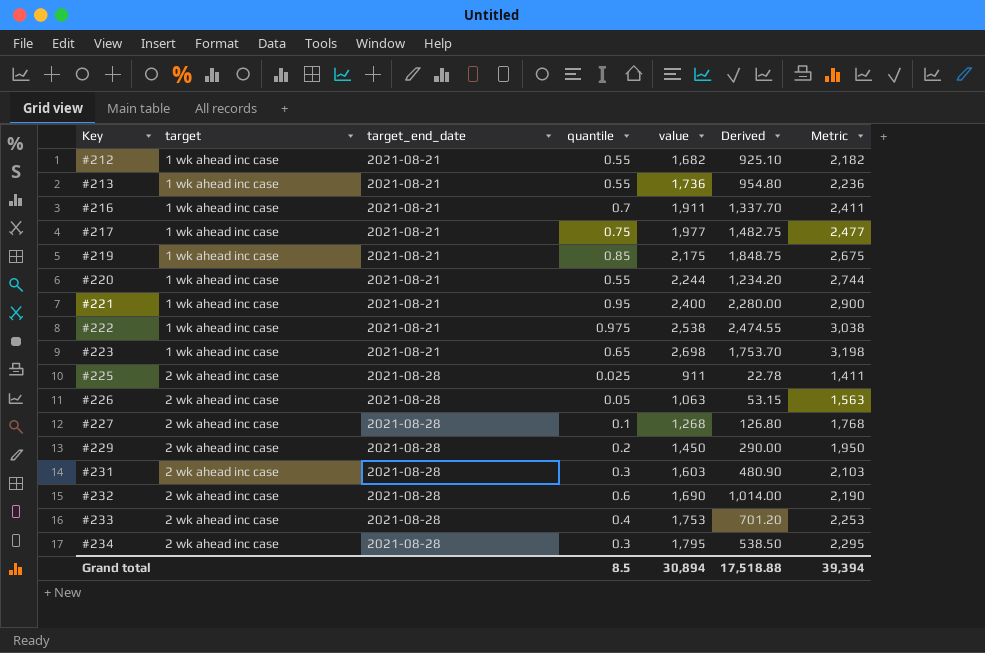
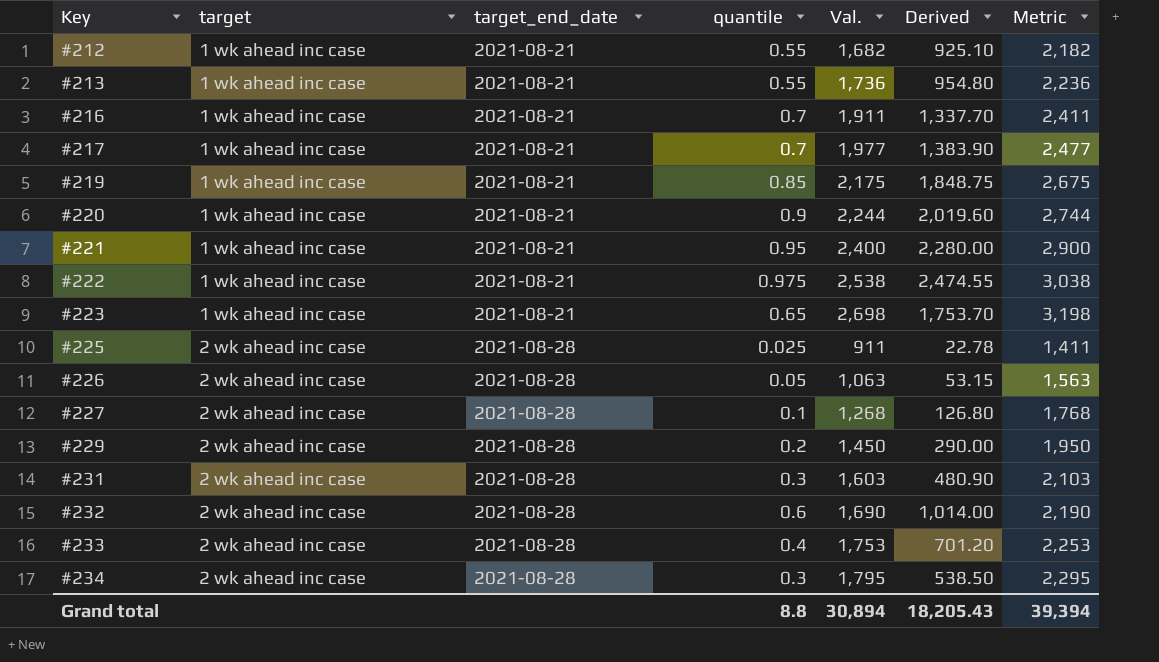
column name: value -> Val.
#217 | quantile: 0.75 -> 0.7
#217 | Derived: 1,482.75 -> 1,383.90
#220 | quantile: 0.55 -> 0.9
#220 | Derived: 1,234.20 -> 2,019.60
Grand total | quantile: 8.5 -> 8.8
Grand total | Derived: 17,518.88 -> 18,205.43

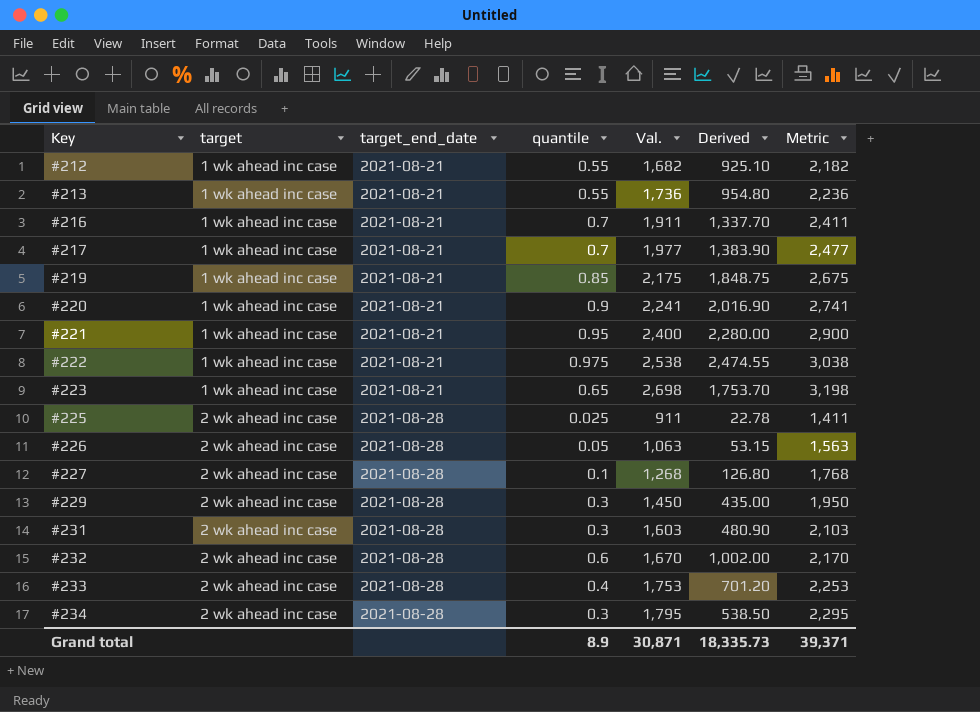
#220 | Val.: 2,244 -> 2,241
#220 | Derived: 2,019.60 -> 2,016.90
#220 | Metric: 2,744 -> 2,741
#229 | quantile: 0.2 -> 0.3
#229 | Derived: 290.00 -> 435.00
#232 | Val.: 1,690 -> 1,670
#232 | Derived: 1,014.00 -> 1,002.00
#232 | Metric: 2,190 -> 2,170
Grand total | quantile: 8.8 -> 8.9
Grand total | Val.: 30,894 -> 30,871
Grand total | Derived: 18,205.43 -> 18,335.73
Grand total | Metric: 39,394 -> 39,371

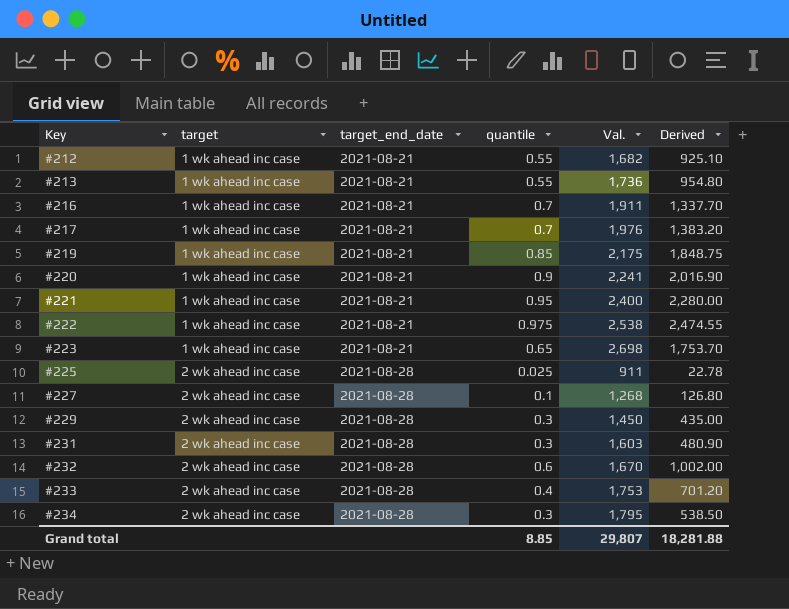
column Metric | formula: [Val.] + 500 -> none
row #226: 2 wk ahead inc case | 2021-08-28 | 0.05 | 1,063 | 53.15 | 1,563 -> none
#217 | Val.: 1,977 -> 1,976
#217 | Derived: 1,383.90 -> 1,383.20
Grand total | quantile: 8.9 -> 8.85
Grand total | Val.: 30,871 -> 29,807
Grand total | Derived: 18,335.73 -> 18,281.88

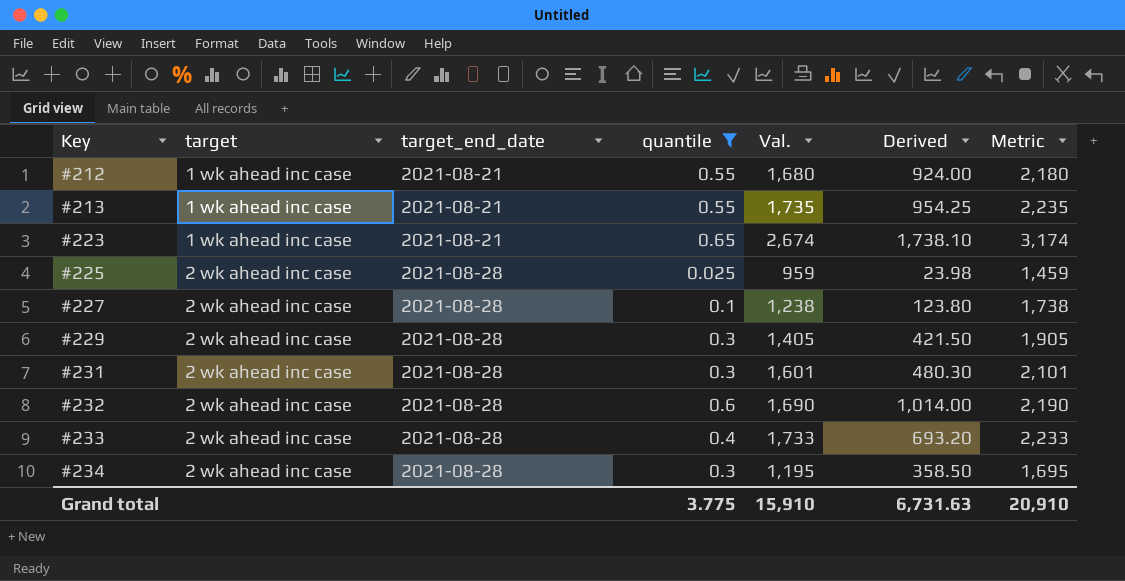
filter: none -> quantile <= 0.65
column Metric | formula: none -> [Val.] + 500
#212 | Val.: 1,682 -> 1,680
#212 | Derived: 925.10 -> 924.00
#213 | Val.: 1,736 -> 1,735
#213 | Derived: 954.80 -> 954.25
#223 | Val.: 2,698 -> 2,674
#223 | Derived: 1,753.70 -> 1,738.10
#225 | Val.: 911 -> 959
#225 | Derived: 22.78 -> 23.98
#227 | Val.: 1,268 -> 1,238
#227 | Derived: 126.80 -> 123.80
#229 | Val.: 1,450 -> 1,405
#229 | Derived: 435.00 -> 421.50
#231 | Val.: 1,603 -> 1,601
#231 | Derived: 480.90 -> 480.30
#232 | Val.: 1,670 -> 1,690
#232 | Derived: 1,002.00 -> 1,014.00
#233 | Val.: 1,753 -> 1,733
#233 | Derived: 701.20 -> 693.20
#234 | Val.: 1,795 -> 1,195
#234 | Derived: 538.50 -> 358.50
Grand total | quantile: 8.85 -> 3.775
Grand total | Val.: 29,807 -> 15,910
Grand total | Derived: 18,281.88 -> 6,731.63

